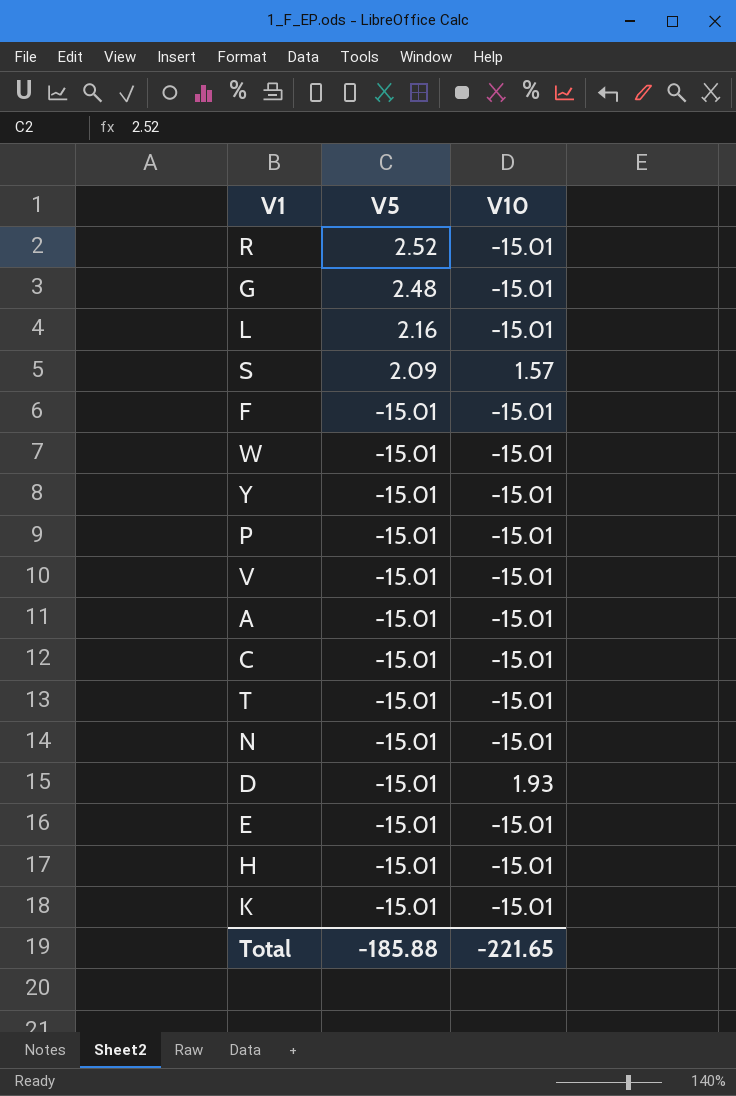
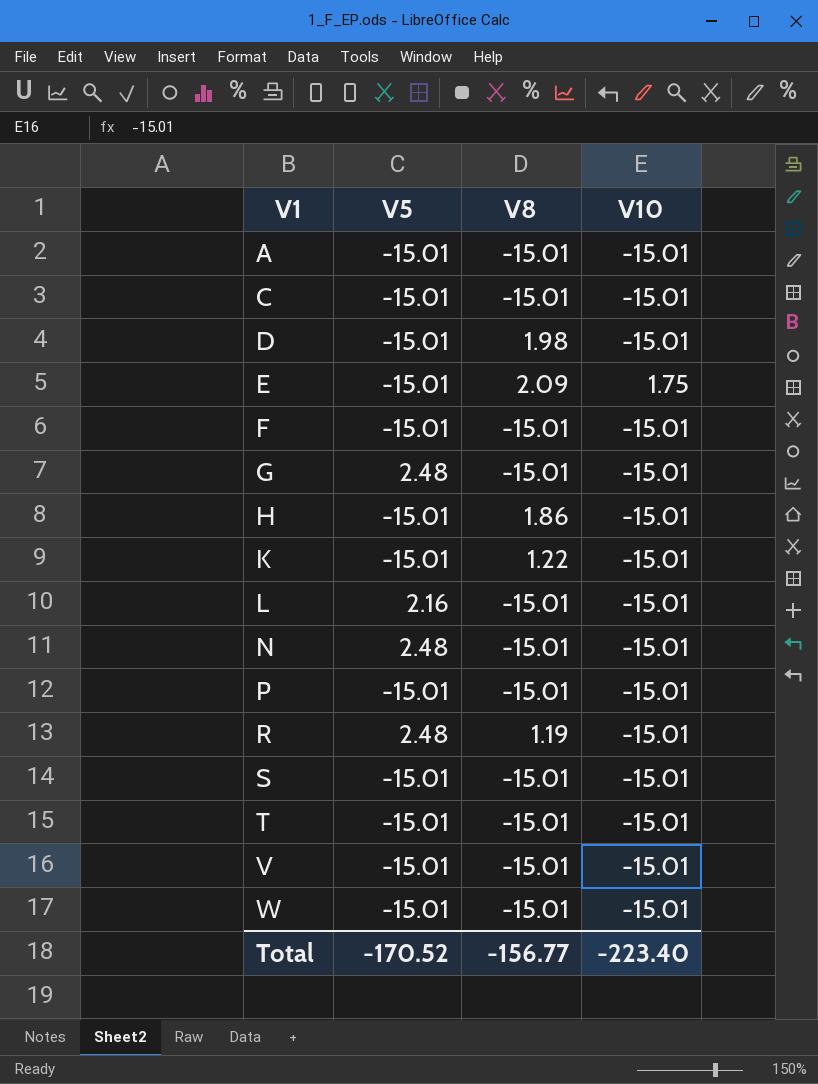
row order: V5 descending -> V1 ascending
column V8 | position: none -> 3
row Y: -15.01 | -15.01 -> none
D | V10: 1.93 -> -15.01
E | V10: -15.01 -> 1.75
N | V5: -15.01 -> 2.48
R | V5: 2.52 -> 2.48
S | V5: 2.09 -> -15.01
S | V10: 1.57 -> -15.01
Total | V5: -185.88 -> -170.52
Total | V10: -221.65 -> -223.40

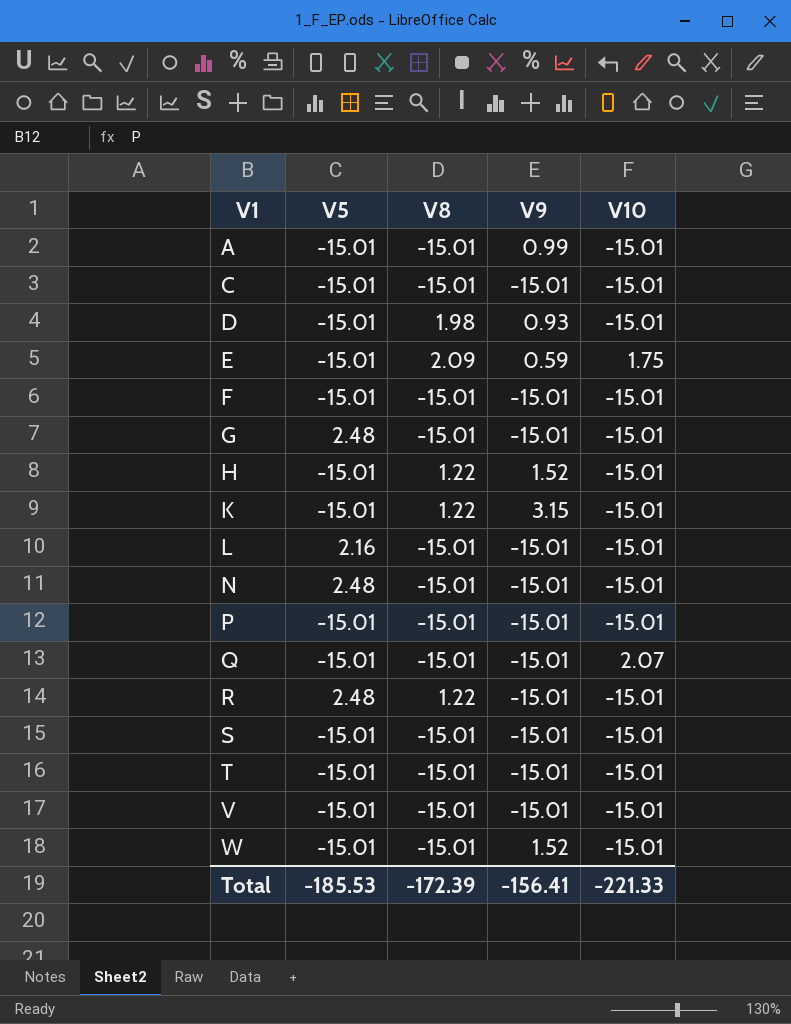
column V9 | position: none -> 4
H | V8: 1.86 -> 1.22
row Q: none -> -15.01 | -15.01 | -15.01 | 2.07
R | V8: 1.19 -> 1.22
Total | V5: -170.52 -> -185.53
Total | V8: -156.77 -> -172.39
Total | V10: -223.40 -> -221.33

